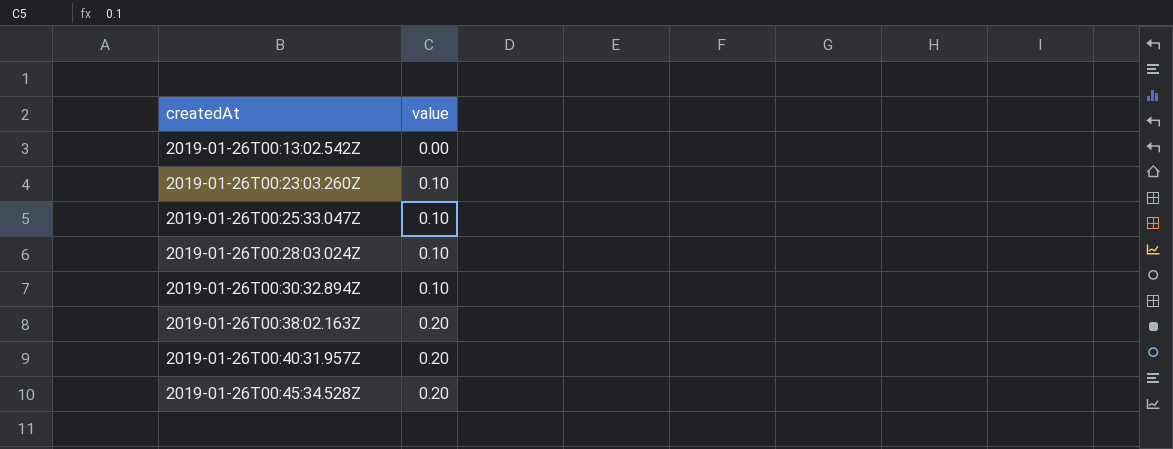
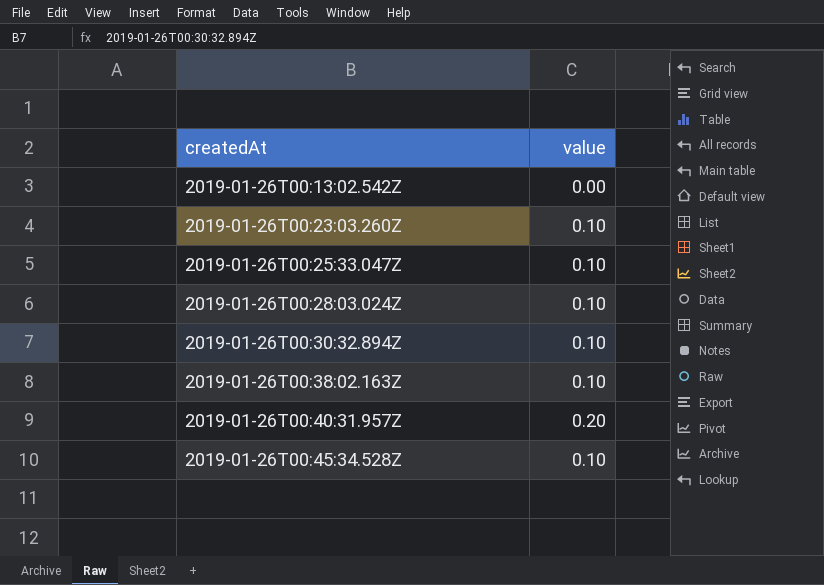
2019-01-26T00:38:02.163Z | value: 0.20 -> 0.10
2019-01-26T00:45:34.528Z | value: 0.20 -> 0.10

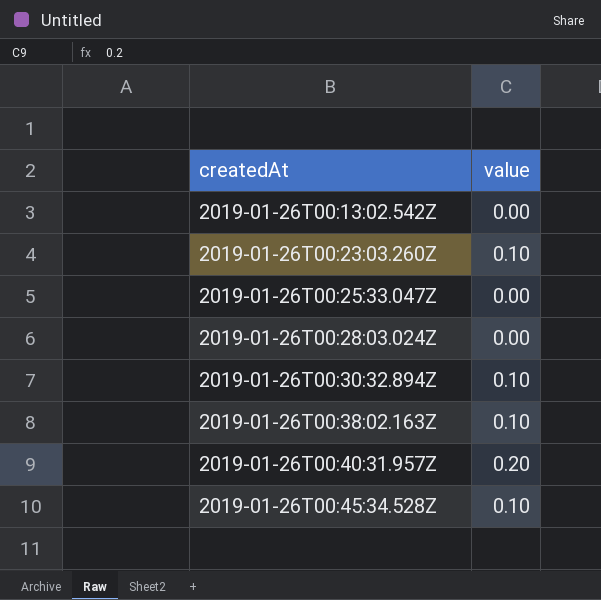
2019-01-26T00:25:33.047Z | value: 0.10 -> 0.00
2019-01-26T00:28:03.024Z | value: 0.10 -> 0.00

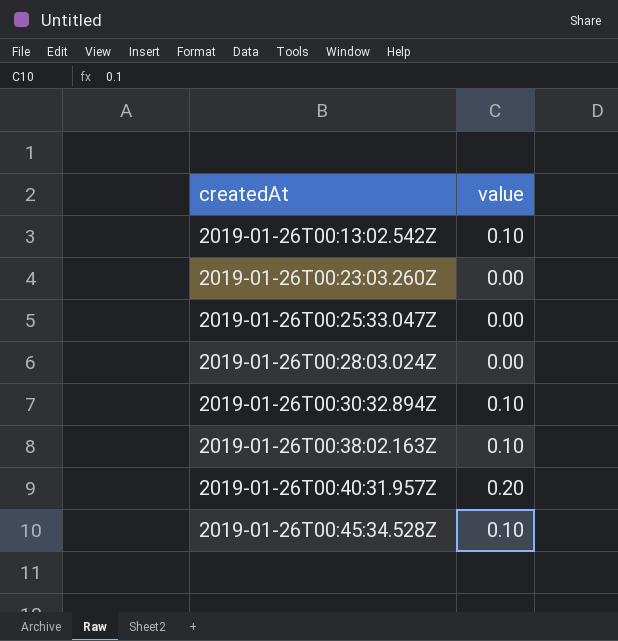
2019-01-26T00:13:02.542Z | value: 0.00 -> 0.10
2019-01-26T00:23:03.260Z | value: 0.10 -> 0.00

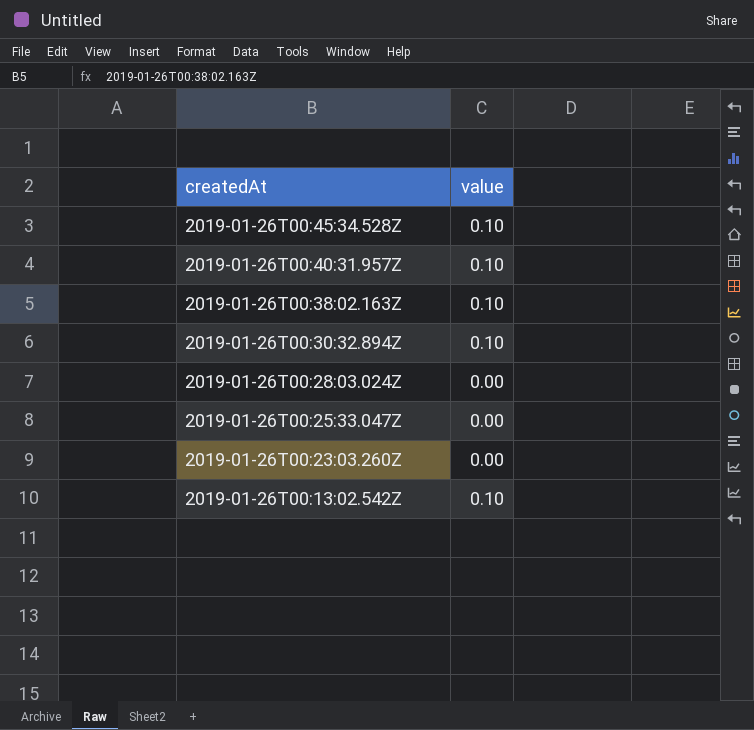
row order: createdAt ascending -> createdAt descending
2019-01-26T00:40:31.957Z | value: 0.20 -> 0.10

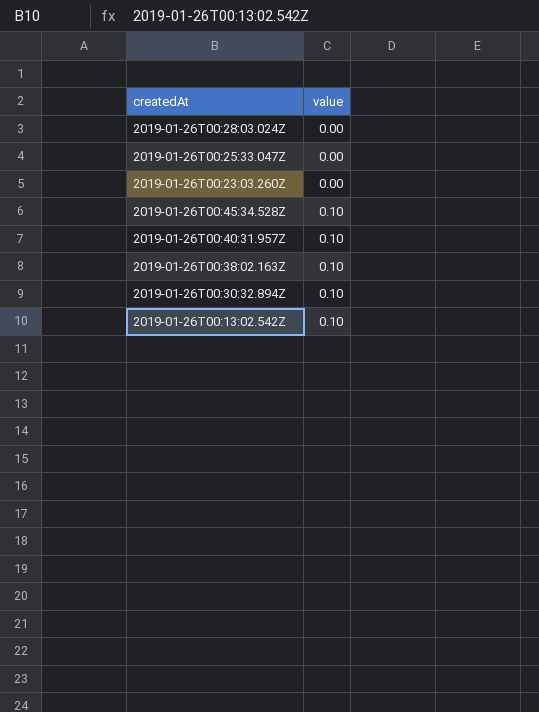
row order: createdAt descending -> value ascending

